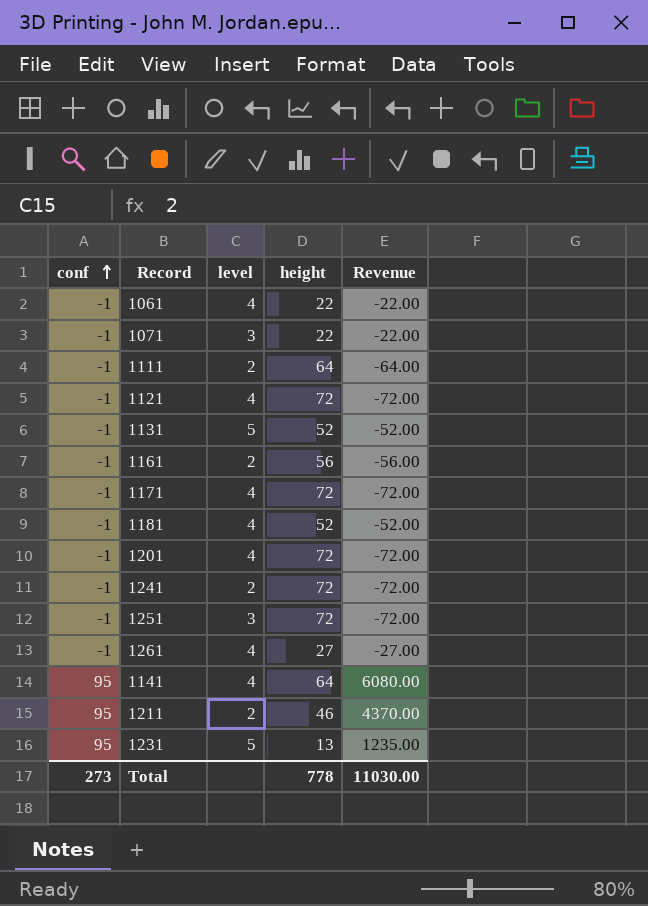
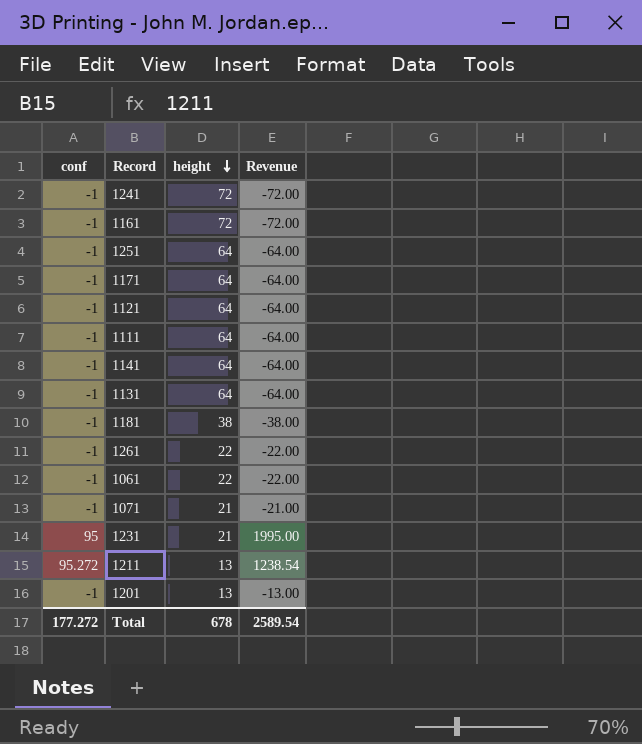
row order: conf ascending -> height descending
column level | position: 3 -> none
1161 | height: 56 -> 72
1161 | Revenue: -56.00 -> -72.00
1251 | height: 72 -> 64
1251 | Revenue: -72.00 -> -64.00
1171 | height: 72 -> 64
1171 | Revenue: -72.00 -> -64.00
1121 | height: 72 -> 64
1121 | Revenue: -72.00 -> -64.00
1141 | conf: 95 -> -1
1141 | Revenue: 6080.00 -> -64.00
1131 | height: 52 -> 64
1131 | Revenue: -52.00 -> -64.00
1181 | height: 52 -> 38
1181 | Revenue: -52.00 -> -38.00
1261 | height: 27 -> 22
1261 | Revenue: -27.00 -> -22.00
1071 | height: 22 -> 21
1071 | Revenue: -22.00 -> -21.00
1231 | height: 13 -> 21
1231 | Revenue: 1235.00 -> 1995.00
1211 | conf: 95 -> 95.272
1211 | height: 46 -> 13
1211 | Revenue: 4370.00 -> 1238.54
1201 | height: 72 -> 13
1201 | Revenue: -72.00 -> -13.00
Total | conf: 273 -> 177.272
Total | height: 778 -> 678
Total | Revenue: 11030.00 -> 2589.54

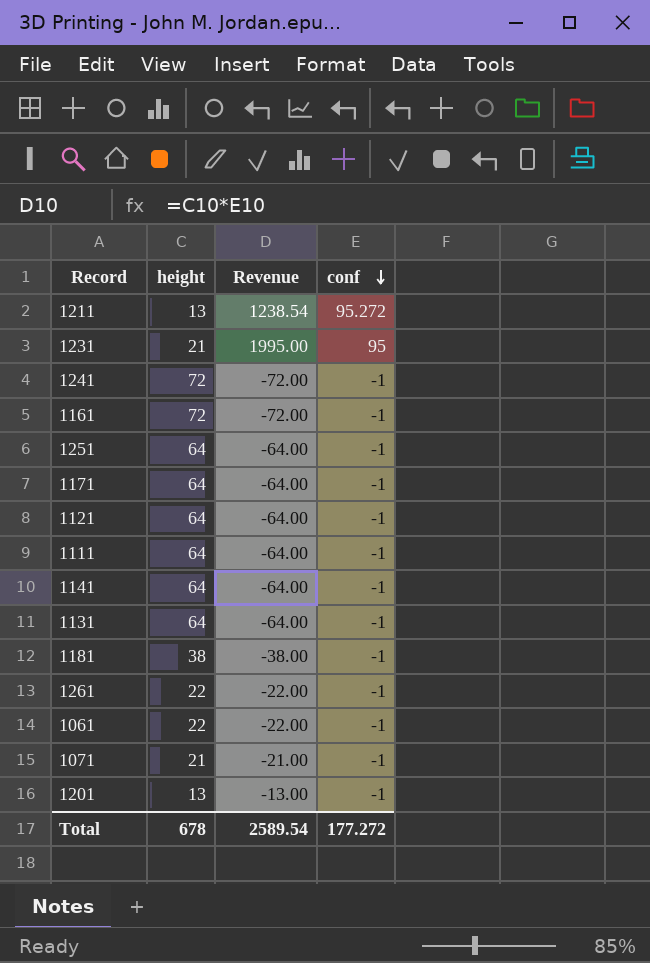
row order: height descending -> conf descending
column conf | position: 1 -> 4

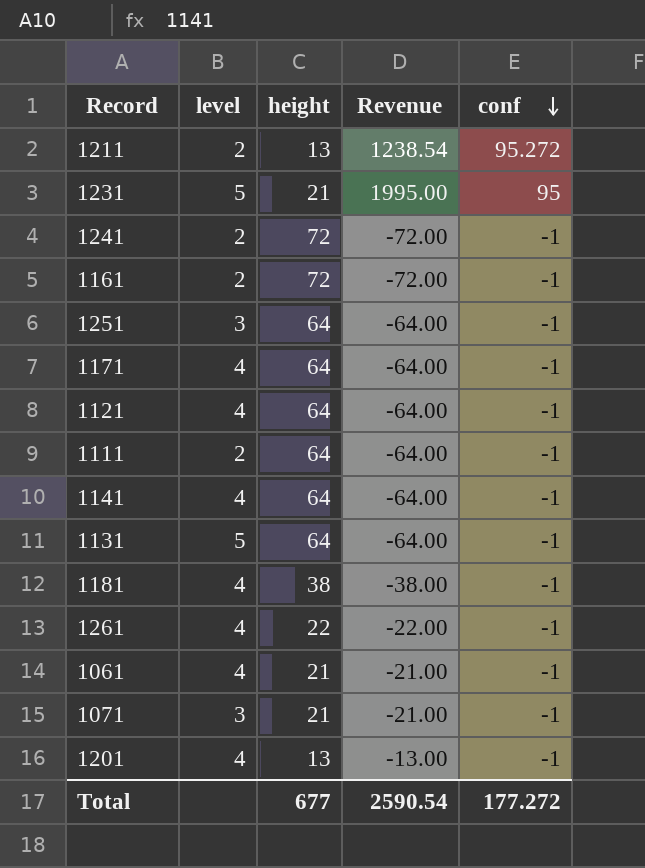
column level | position: none -> 2
1061 | height: 22 -> 21
1061 | Revenue: -22.00 -> -21.00
Total | height: 678 -> 677
Total | Revenue: 2589.54 -> 2590.54

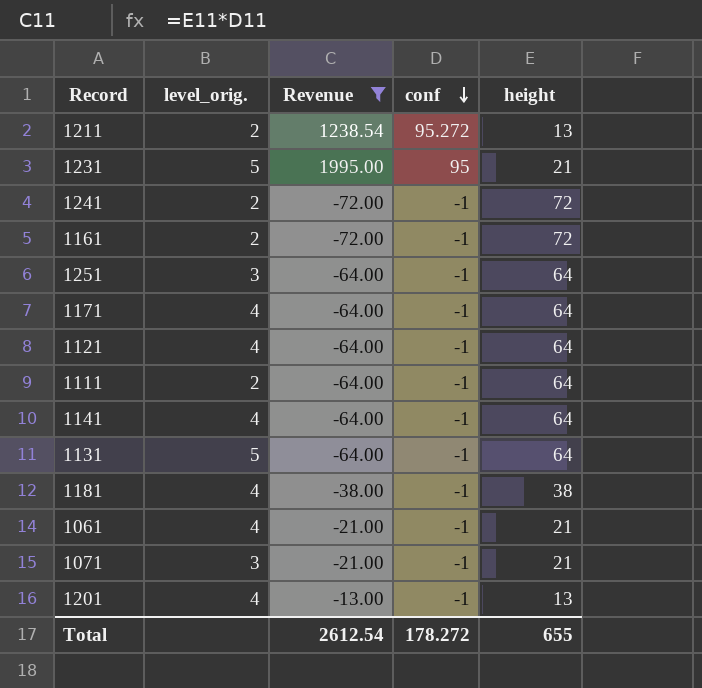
filter: none -> Revenue != -22.00
column name: level -> level_orig.
column height | position: 3 -> 5
Total | Revenue: 2590.54 -> 2612.54
Total | conf: 177.272 -> 178.272
Total | height: 677 -> 655

